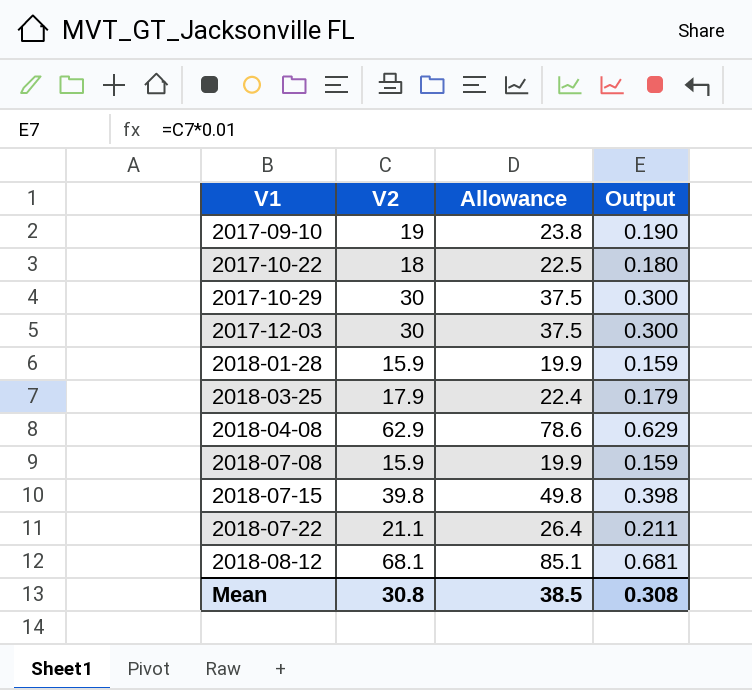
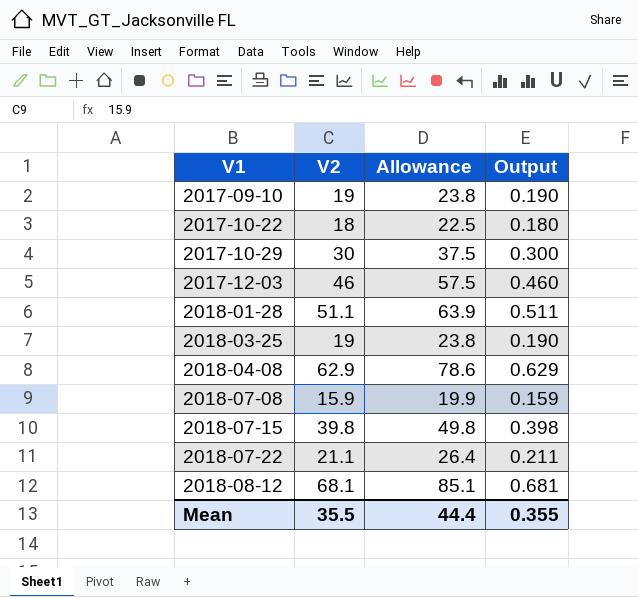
2017-12-03 | V2: 30 -> 46
2017-12-03 | Allowance: 37.5 -> 57.5
2017-12-03 | Output: 0.300 -> 0.460
2018-01-28 | V2: 15.9 -> 51.1
2018-01-28 | Allowance: 19.9 -> 63.9
2018-01-28 | Output: 0.159 -> 0.511
2018-03-25 | V2: 17.9 -> 19
2018-03-25 | Allowance: 22.4 -> 23.8
2018-03-25 | Output: 0.179 -> 0.190
Mean | V2: 30.8 -> 35.5
Mean | Allowance: 38.5 -> 44.4
Mean | Output: 0.308 -> 0.355

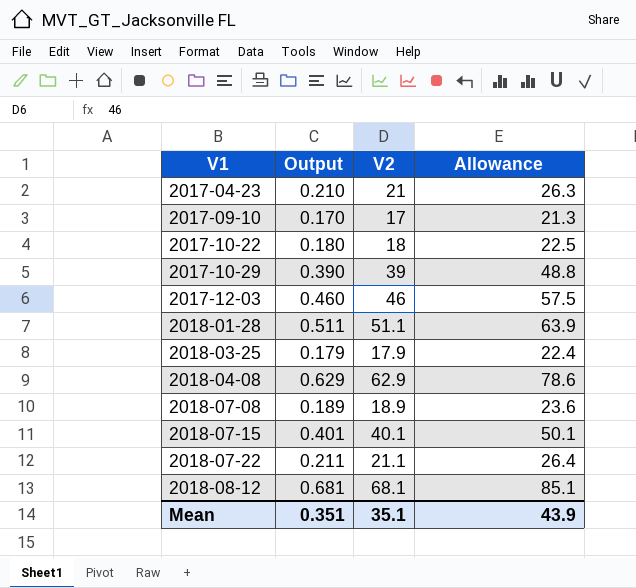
column Output | position: 4 -> 2
row 2017-04-23: none -> 0.210 | 21 | 26.3
2017-09-10 | Output: 0.190 -> 0.170
2017-09-10 | V2: 19 -> 17
2017-09-10 | Allowance: 23.8 -> 21.3
2017-10-29 | Output: 0.300 -> 0.390
2017-10-29 | V2: 30 -> 39
2017-10-29 | Allowance: 37.5 -> 48.8
2018-03-25 | Output: 0.190 -> 0.179
2018-03-25 | V2: 19 -> 17.9
2018-03-25 | Allowance: 23.8 -> 22.4
2018-07-08 | Output: 0.159 -> 0.189
2018-07-08 | V2: 15.9 -> 18.9
2018-07-08 | Allowance: 19.9 -> 23.6
2018-07-15 | Output: 0.398 -> 0.401
2018-07-15 | V2: 39.8 -> 40.1
2018-07-15 | Allowance: 49.8 -> 50.1
Mean | Output: 0.355 -> 0.351
Mean | V2: 35.5 -> 35.1
Mean | Allowance: 44.4 -> 43.9

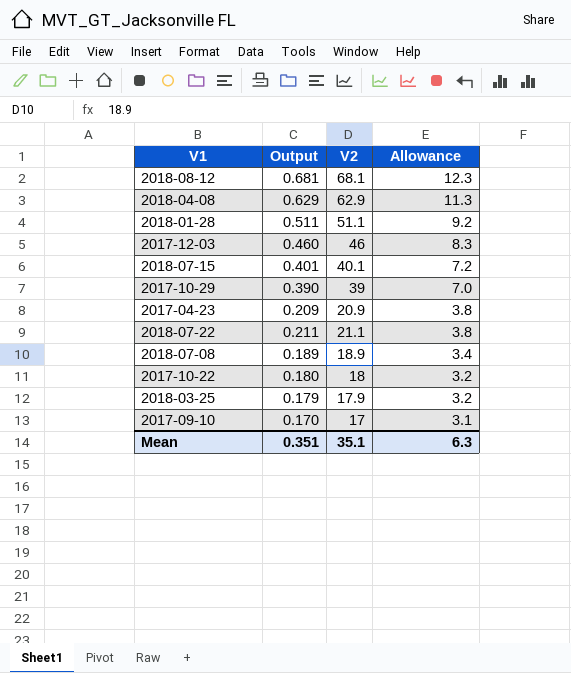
row order: V1 ascending -> Allowance descending
column Allowance | formula: [V2] * 1.25 -> [V2] * 0.18
2017-04-23 | Output: 0.210 -> 0.209
2017-04-23 | V2: 21 -> 20.9
Mean | Allowance: 43.9 -> 6.3

